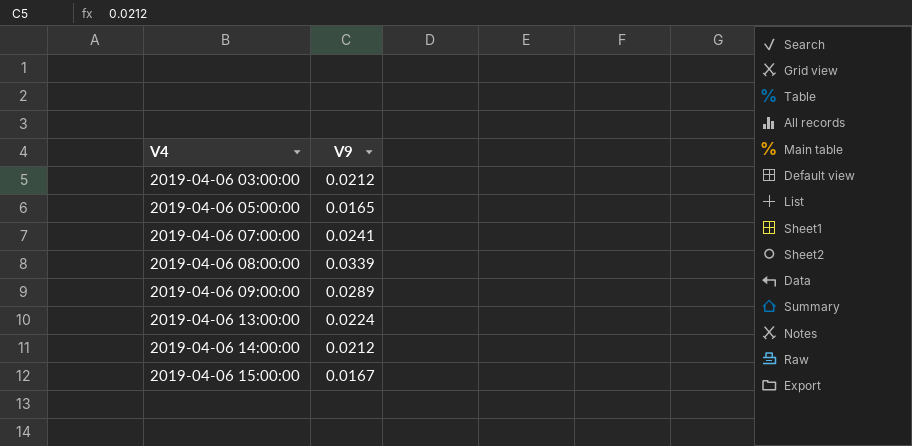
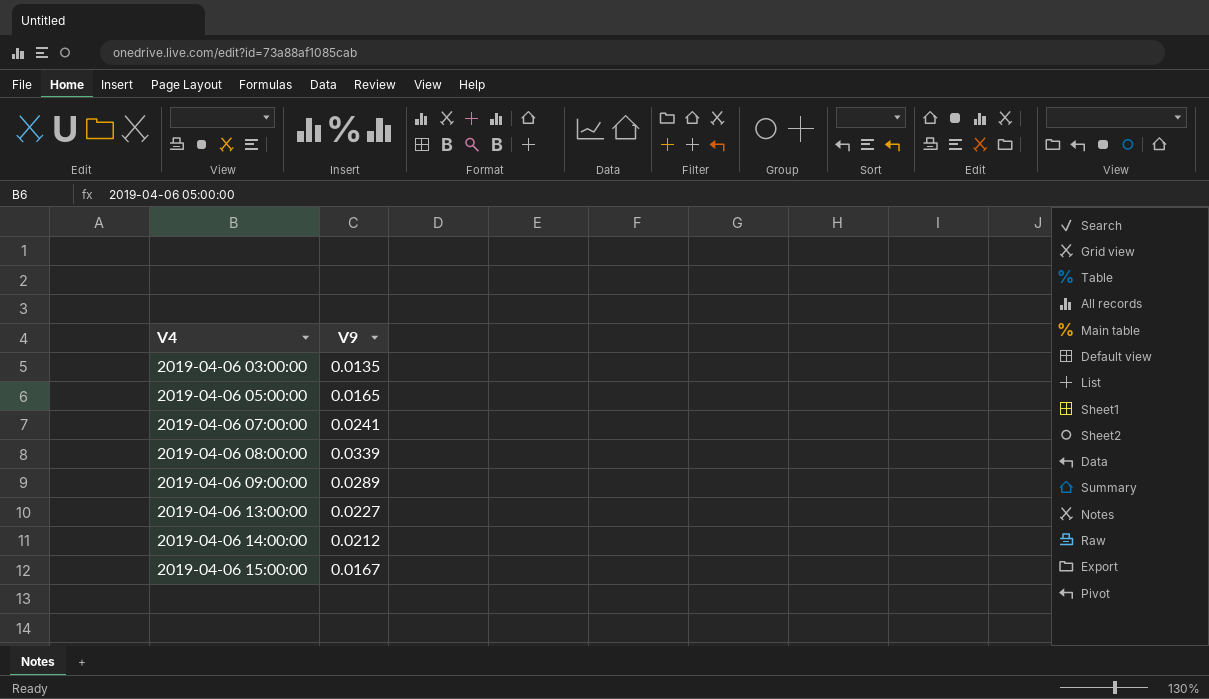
2019-04-06 03:00:00 | V9: 0.0212 -> 0.0135
2019-04-06 13:00:00 | V9: 0.0224 -> 0.0227

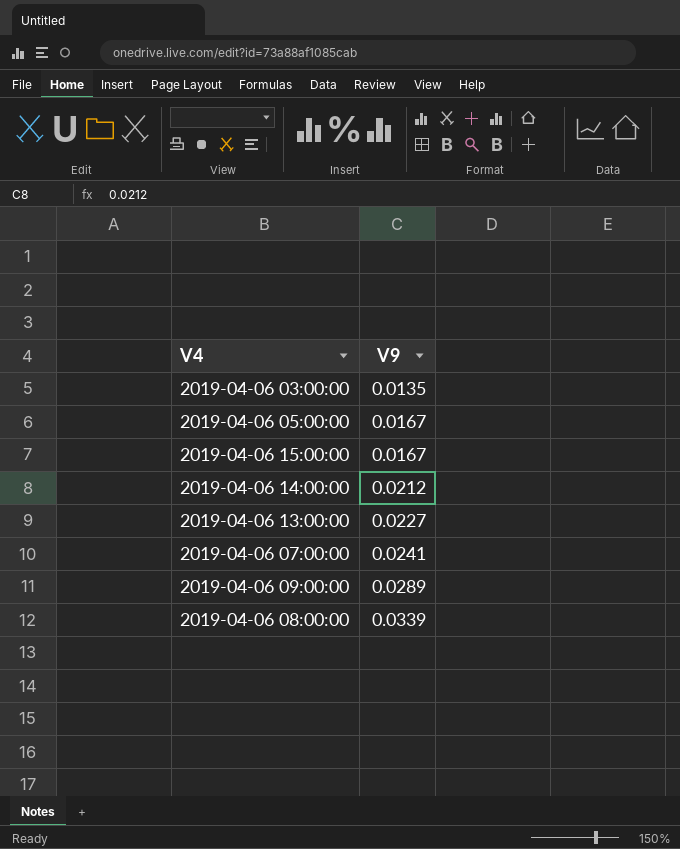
row order: V4 ascending -> V9 ascending
2019-04-06 05:00:00 | V9: 0.0165 -> 0.0167

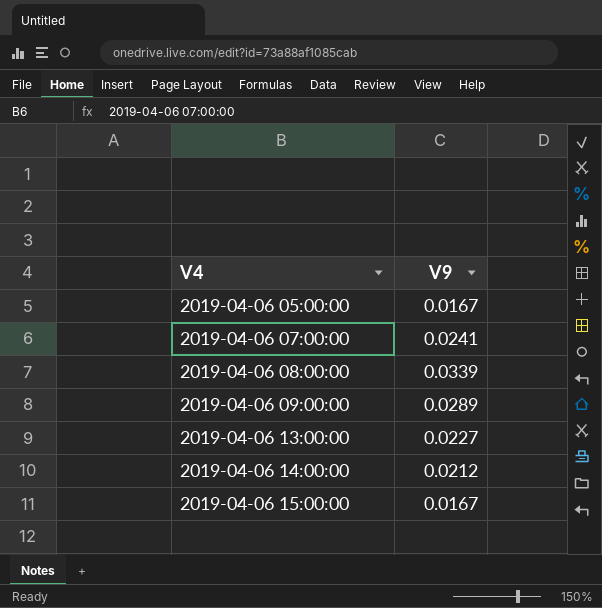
row order: V9 ascending -> V4 ascending
row 2019-04-06 03:00:00: 0.0135 -> none

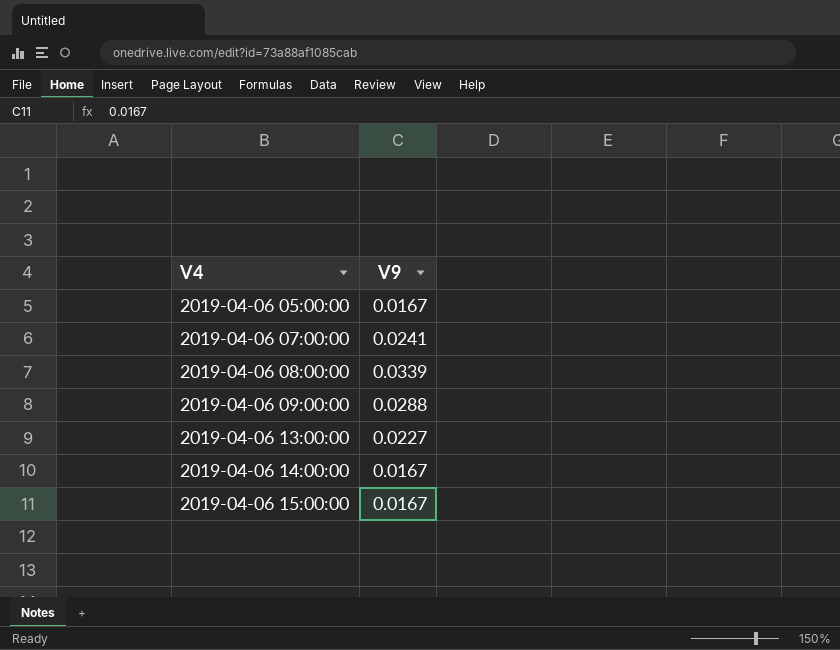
2019-04-06 09:00:00 | V9: 0.0289 -> 0.0288
2019-04-06 14:00:00 | V9: 0.0212 -> 0.0167

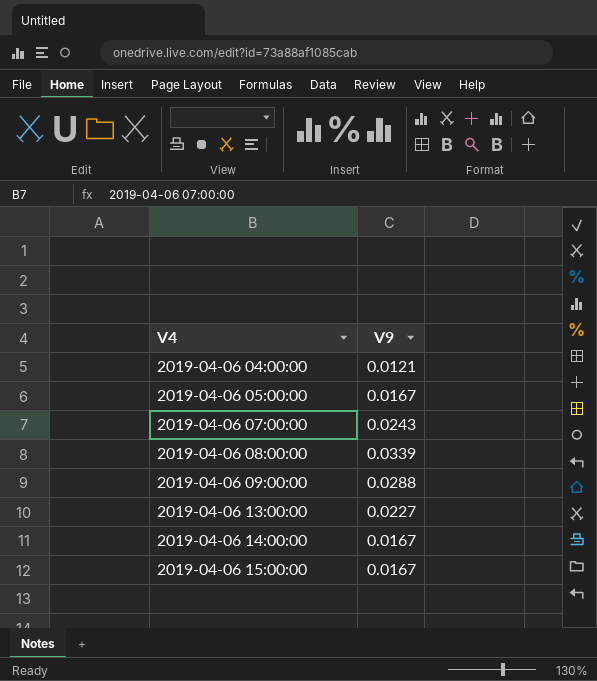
row 2019-04-06 04:00:00: none -> 0.0121
2019-04-06 07:00:00 | V9: 0.0241 -> 0.0243

